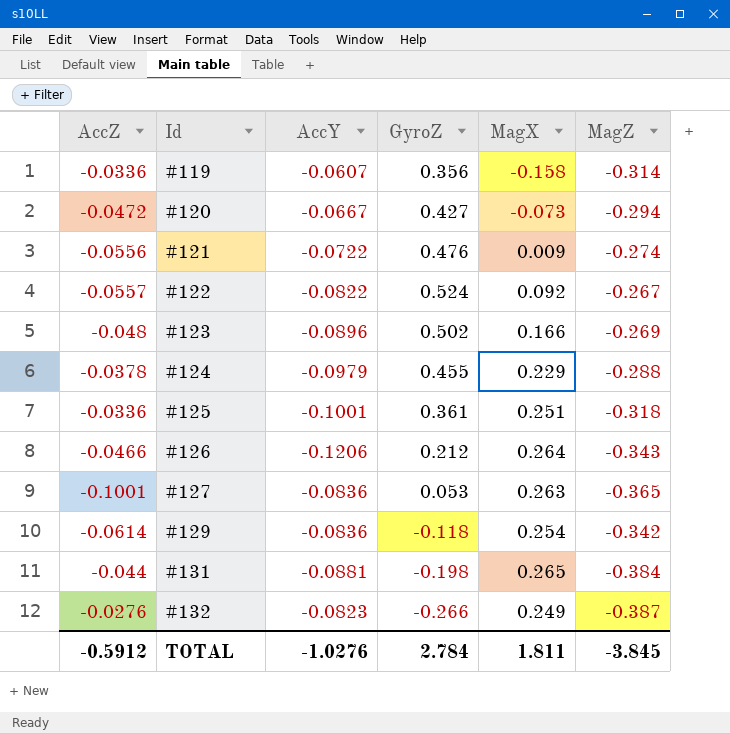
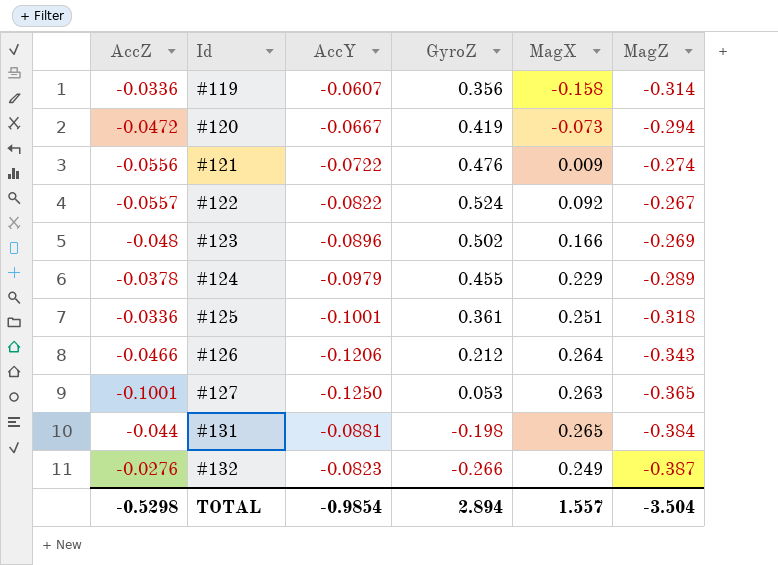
row #129: -0.0614 | -0.0836 | -0.118 | 0.254 | -0.342 -> none
#120 | GyroZ: 0.427 -> 0.419
#124 | MagZ: -0.288 -> -0.289
#127 | AccY: -0.0836 -> -0.1250
TOTAL | AccZ: -0.5912 -> -0.5298
TOTAL | AccY: -1.0276 -> -0.9854
TOTAL | GyroZ: 2.784 -> 2.894
TOTAL | MagX: 1.811 -> 1.557
TOTAL | MagZ: -3.845 -> -3.504

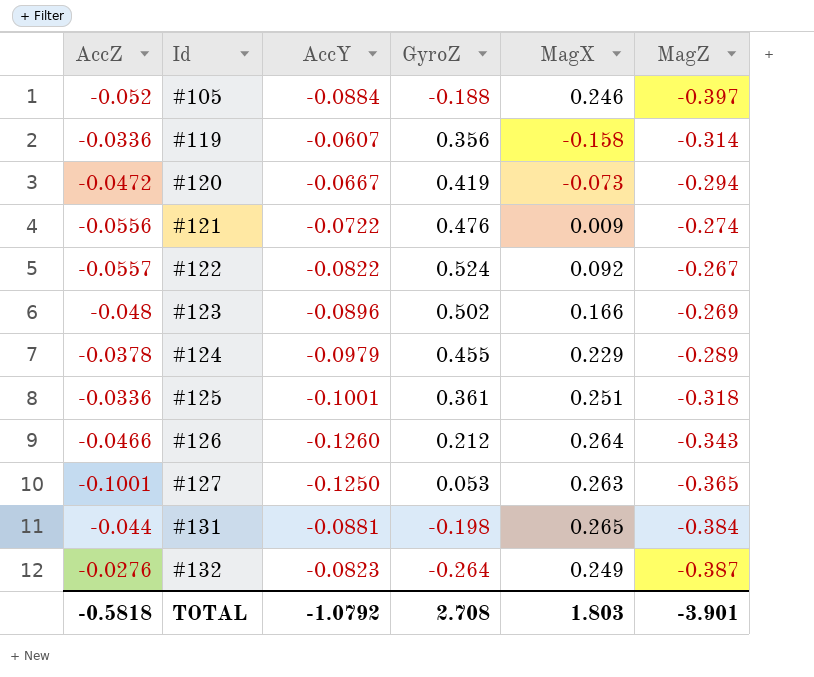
row #105: none -> -0.052 | -0.0884 | -0.188 | 0.246 | -0.397
#126 | AccY: -0.1206 -> -0.1260
#132 | GyroZ: -0.266 -> -0.264
TOTAL | AccZ: -0.5298 -> -0.5818
TOTAL | AccY: -0.9854 -> -1.0792
TOTAL | GyroZ: 2.894 -> 2.708
TOTAL | MagX: 1.557 -> 1.803
TOTAL | MagZ: -3.504 -> -3.901

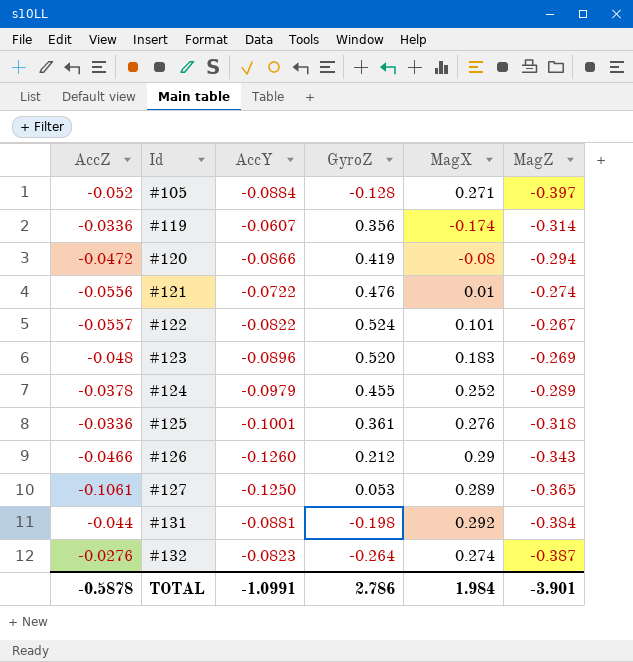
#105 | GyroZ: -0.188 -> -0.128
#105 | MagX: 0.246 -> 0.271
#119 | MagX: -0.158 -> -0.174
#120 | AccY: -0.0667 -> -0.0866
#120 | MagX: -0.073 -> -0.08
#121 | MagX: 0.009 -> 0.01
#122 | MagX: 0.092 -> 0.101
#123 | GyroZ: 0.502 -> 0.520
#123 | MagX: 0.166 -> 0.183
#124 | MagX: 0.229 -> 0.252
#125 | MagX: 0.251 -> 0.276
#126 | MagX: 0.264 -> 0.29
#127 | AccZ: -0.1001 -> -0.1061
#127 | MagX: 0.263 -> 0.289
#131 | MagX: 0.265 -> 0.292
#132 | MagX: 0.249 -> 0.274
TOTAL | AccZ: -0.5818 -> -0.5878
TOTAL | AccY: -1.0792 -> -1.0991
TOTAL | GyroZ: 2.708 -> 2.786
TOTAL | MagX: 1.803 -> 1.984

